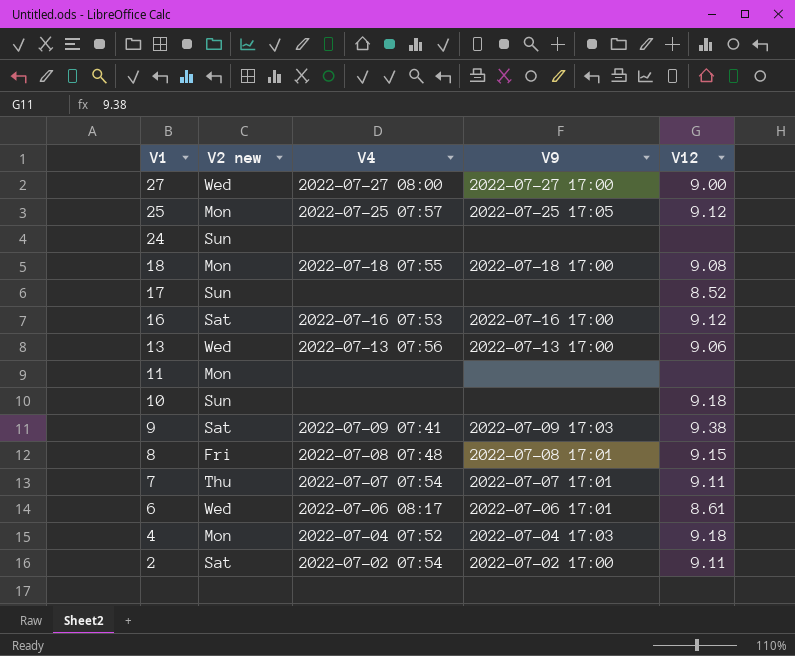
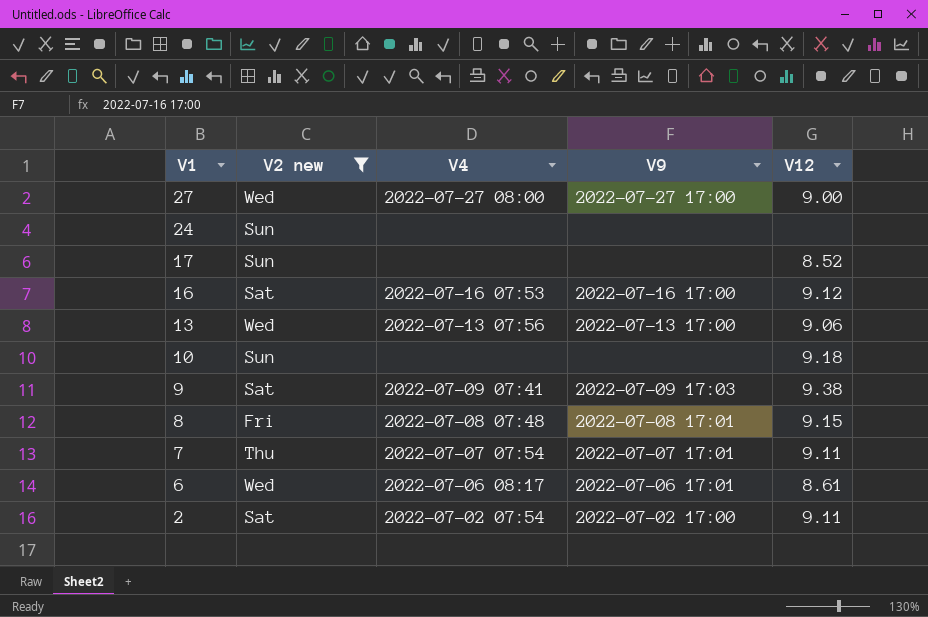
filter: none -> V2 new != Mon

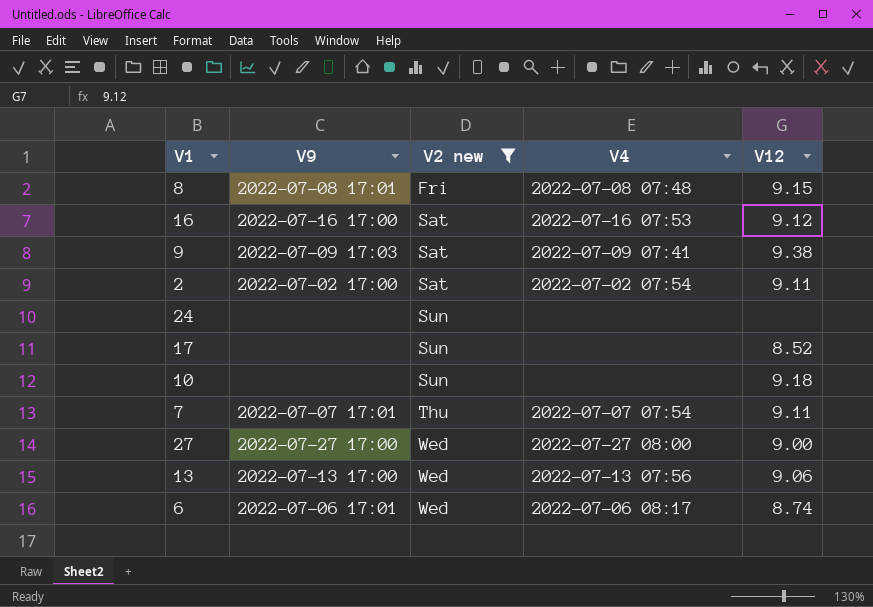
row order: V1 descending -> V2 new ascending
column V9 | position: 4 -> 2
6 | V12: 8.61 -> 8.74

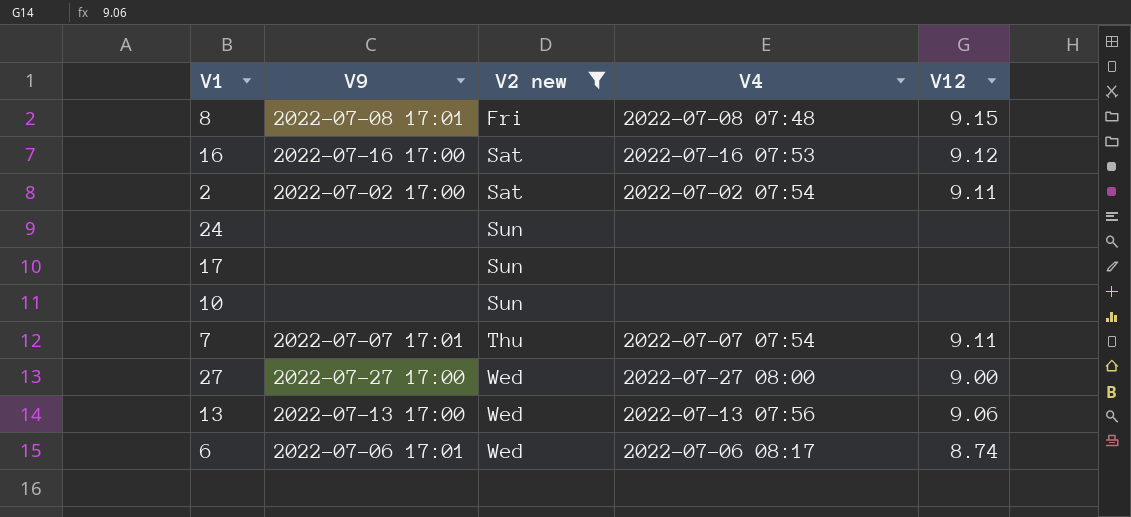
row 9: 2022-07-09 17:03 | Sat | 2022-07-09 07:41 | 9.38 -> none
17 | V12: 8.52 -> none
10 | V12: 9.18 -> none

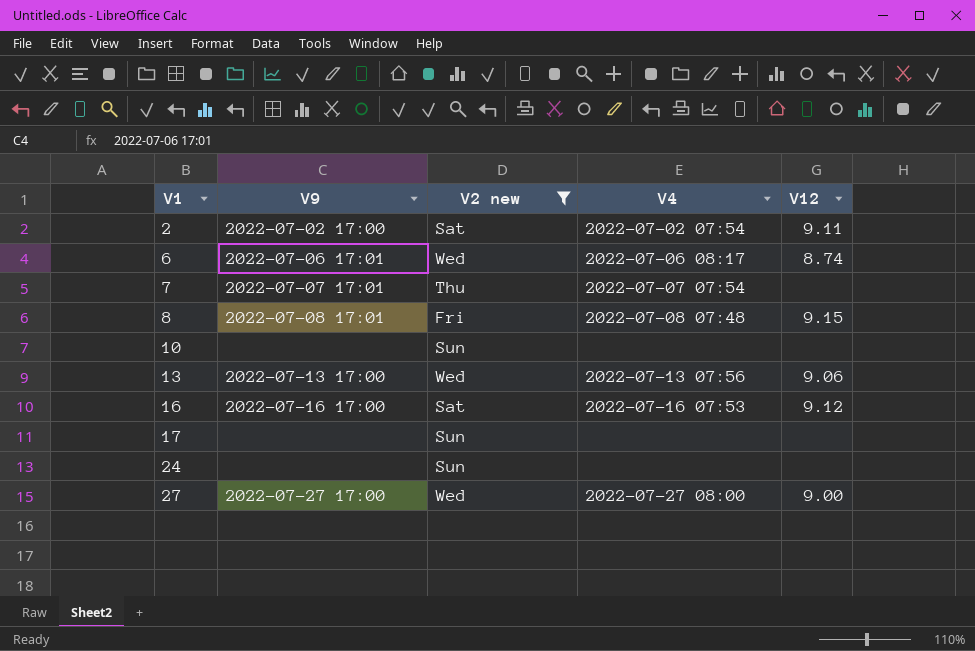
row order: V2 new ascending -> V1 ascending
7 | V12: 9.11 -> none

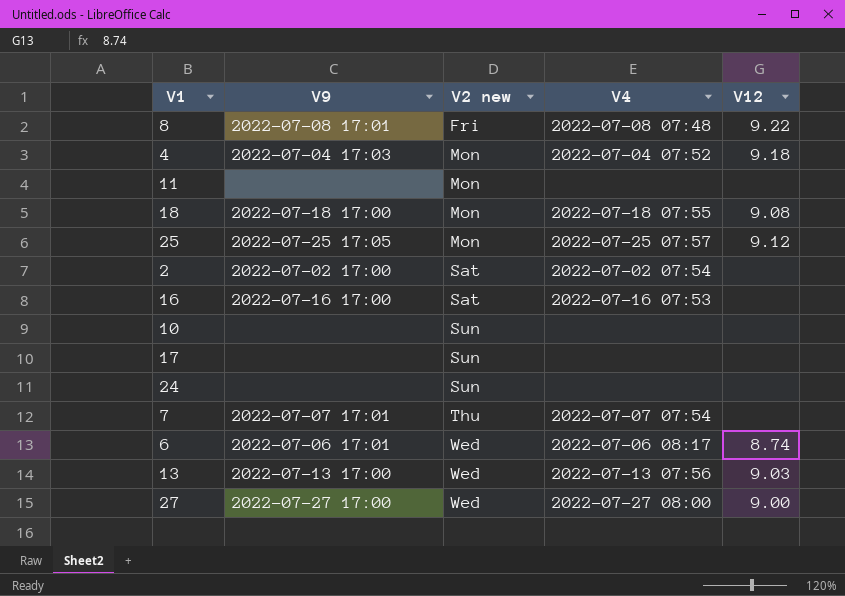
filter: V2 new != Mon -> none
row order: V1 ascending -> V2 new ascending
8 | V12: 9.15 -> 9.22
2 | V12: 9.11 -> none
16 | V12: 9.12 -> none
13 | V12: 9.06 -> 9.03

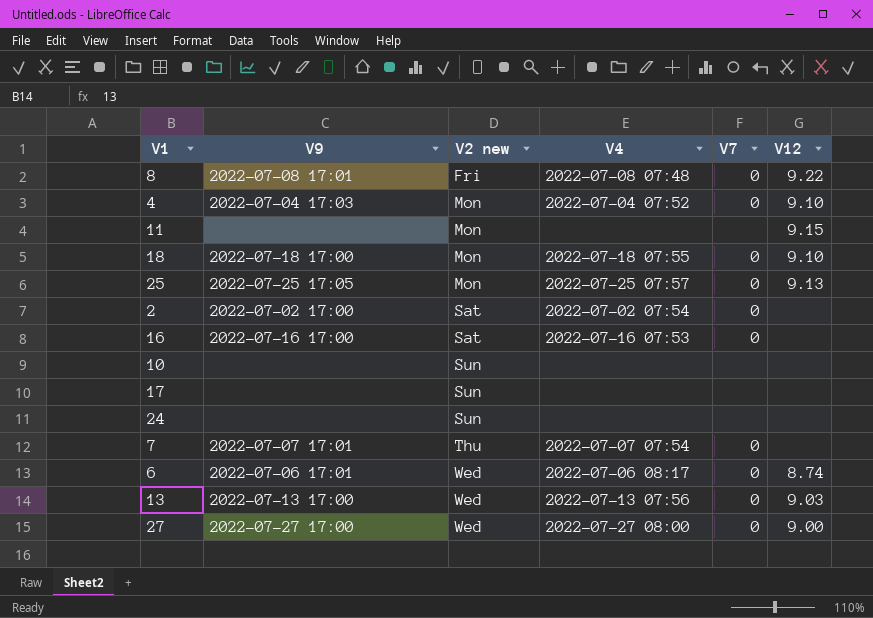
column V7 | position: none -> 5
4 | V12: 9.18 -> 9.10
11 | V12: none -> 9.15
18 | V12: 9.08 -> 9.10
25 | V12: 9.12 -> 9.13

